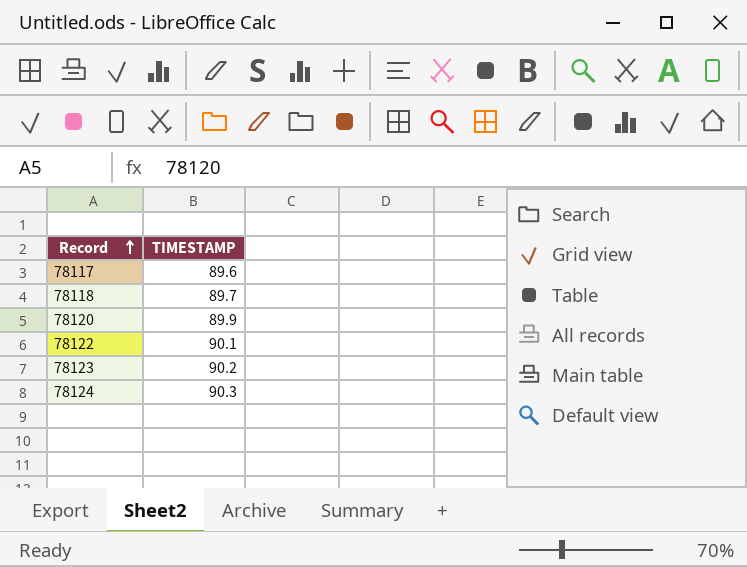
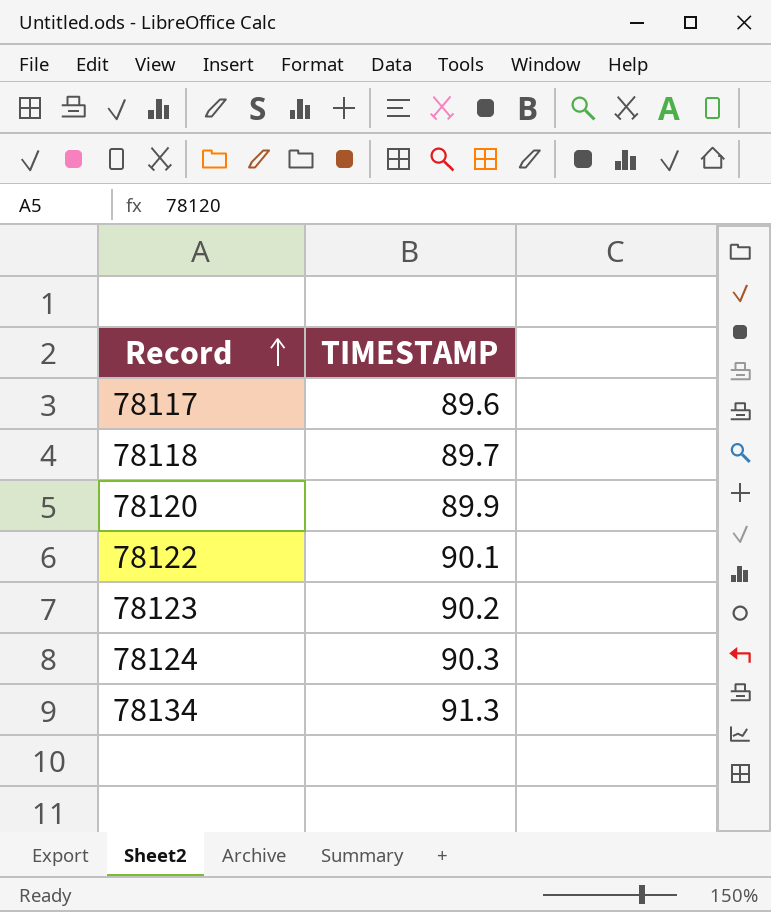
row 78134: none -> 91.3

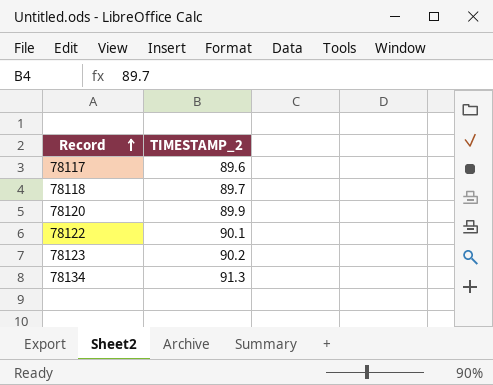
column name: TIMESTAMP -> TIMESTAMP_2
row 78124: 90.3 -> none

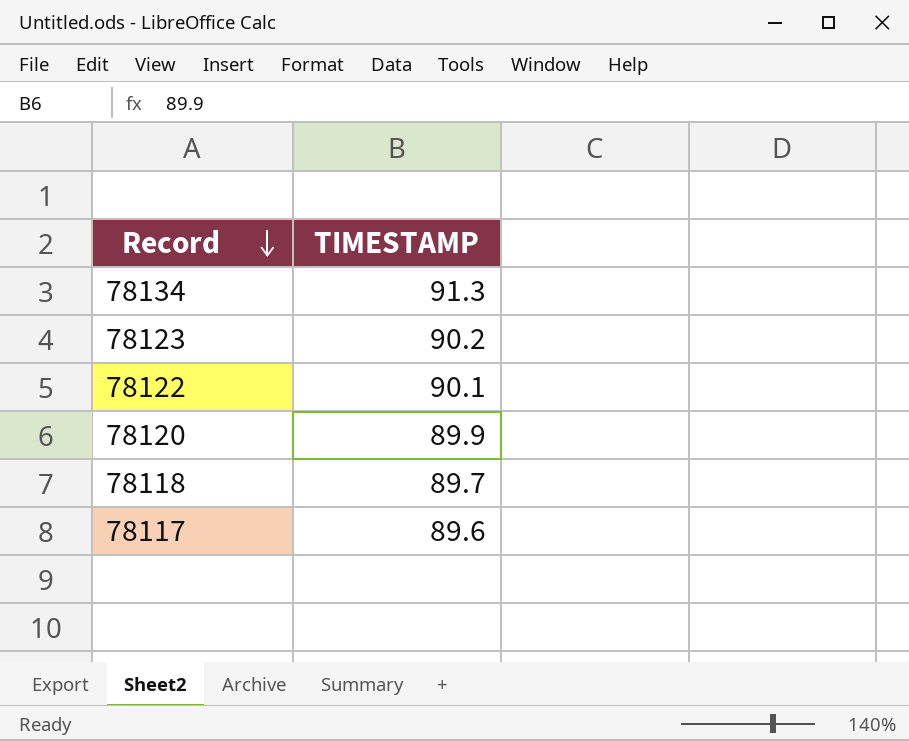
row order: Record ascending -> Record descending
column name: TIMESTAMP_2 -> TIMESTAMP

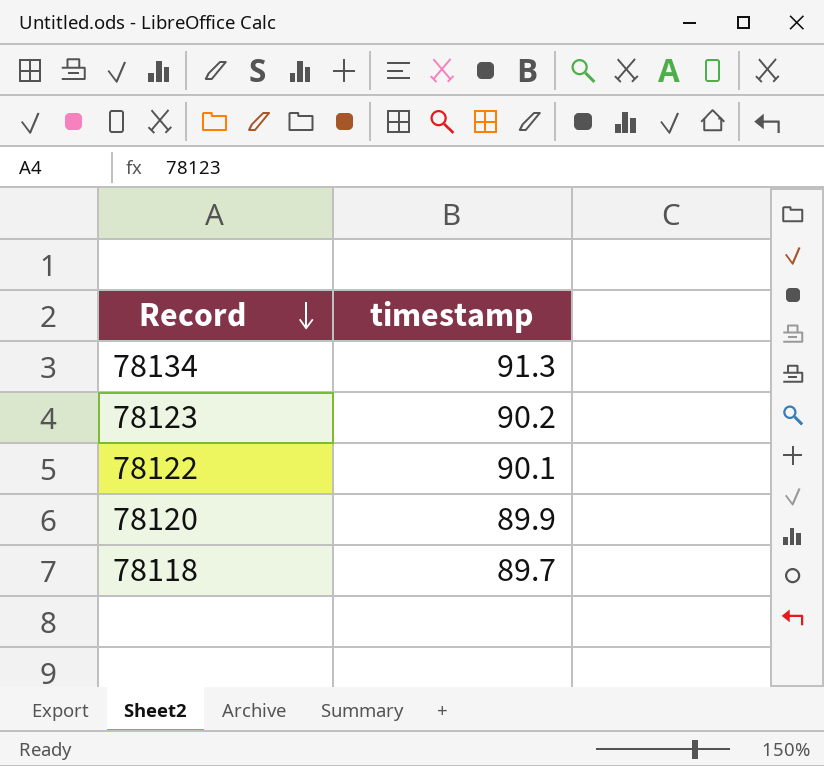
column name: TIMESTAMP -> timestamp
row 78117: 89.6 -> none

